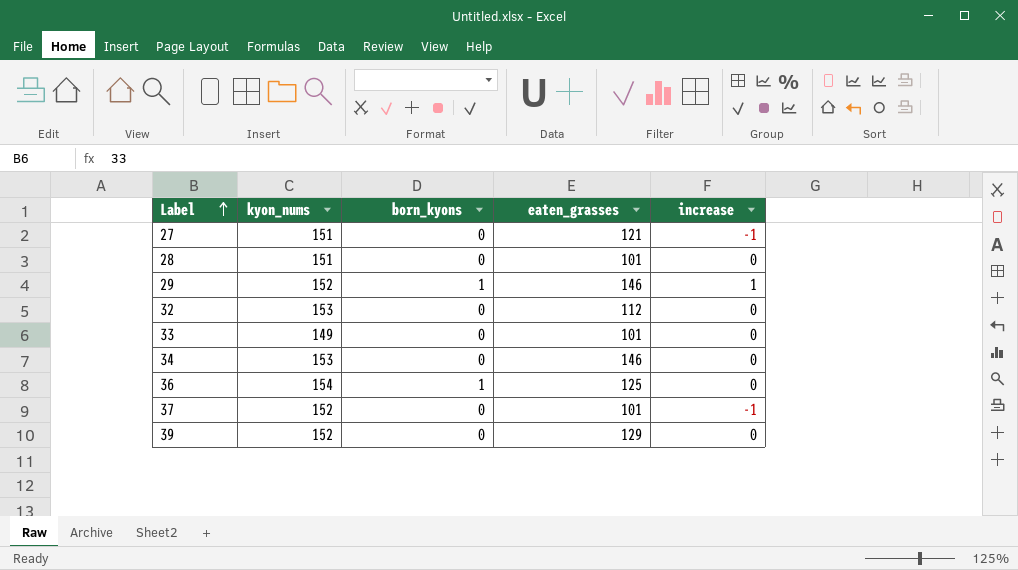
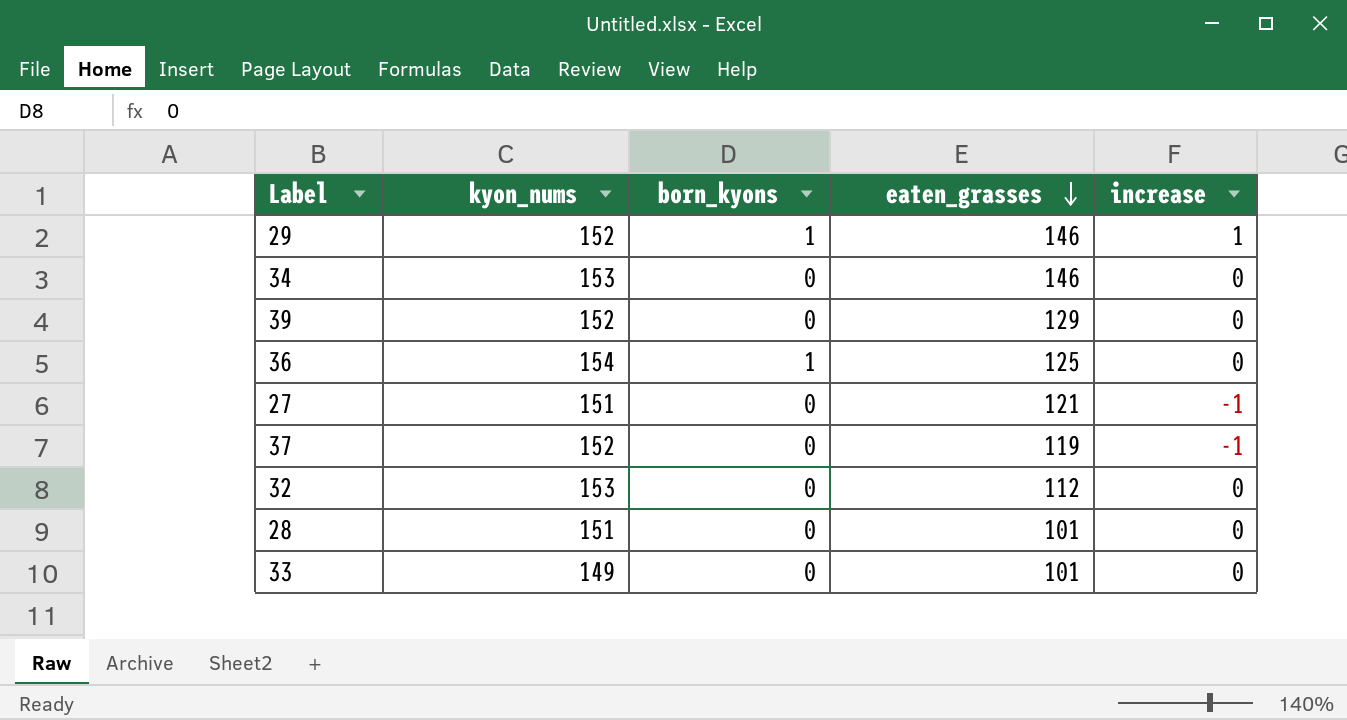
row order: Label ascending -> eaten_grasses descending
37 | eaten_grasses: 101 -> 119

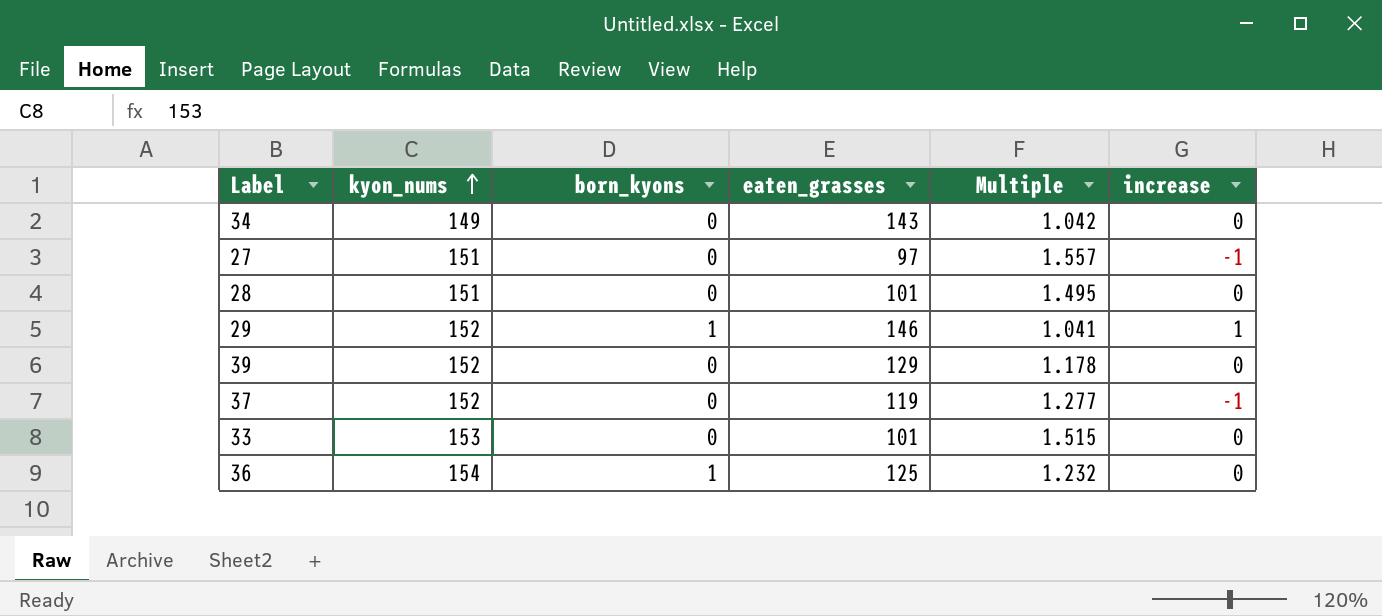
row order: eaten_grasses descending -> kyon_nums ascending
column Multiple | formula: none -> [kyon_nums] / [eaten_grasses]
row 32: 153 | 0 | 112 | 0 -> none
34 | kyon_nums: 153 -> 149
34 | eaten_grasses: 146 -> 143
27 | eaten_grasses: 121 -> 97
33 | kyon_nums: 149 -> 153

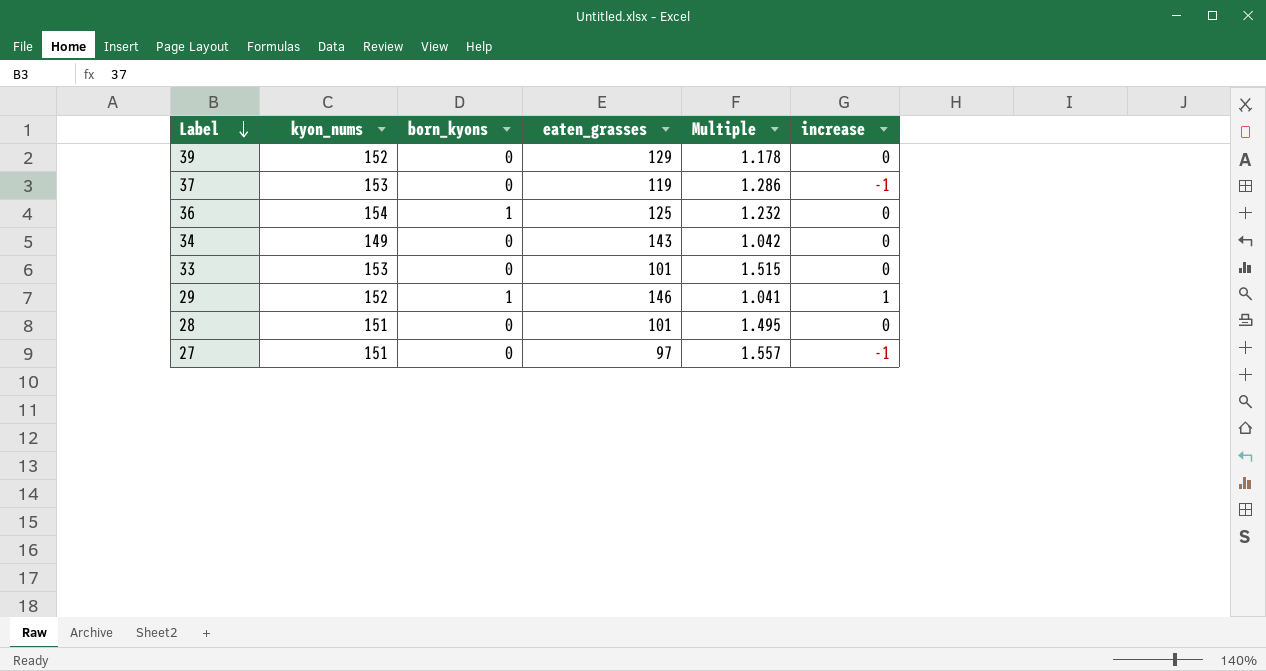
row order: kyon_nums ascending -> Label descending
37 | kyon_nums: 152 -> 153
37 | Multiple: 1.277 -> 1.286

